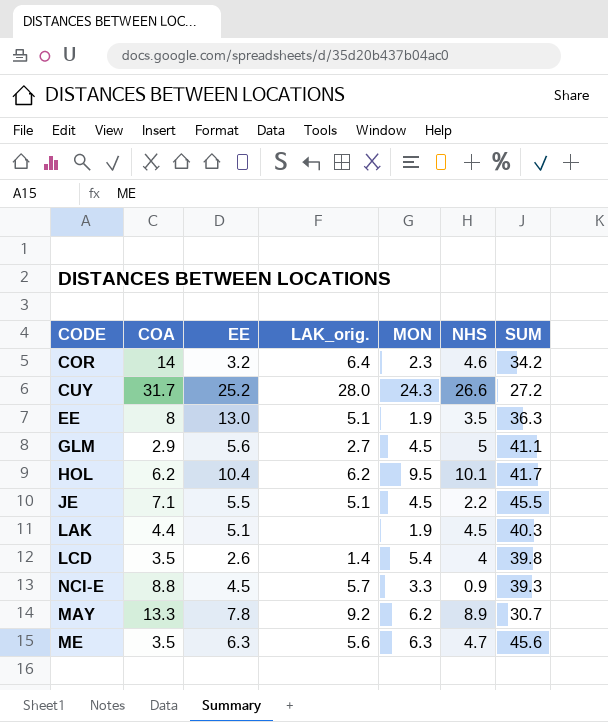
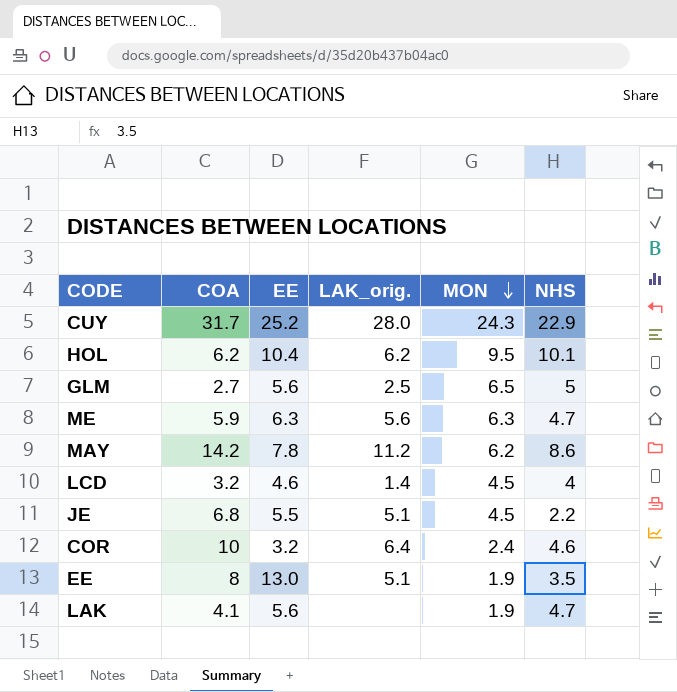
row order: none -> MON descending
column SUM | position: 7 -> none
row NCI-E: 8.8 | 4.5 | 5.7 | 3.3 | 0.9 | 39.3 -> none
CUY | NHS: 26.6 -> 22.9
GLM | COA: 2.9 -> 2.7
GLM | LAK_orig.: 2.7 -> 2.5
GLM | MON: 4.5 -> 6.5
ME | COA: 3.5 -> 5.9
MAY | COA: 13.3 -> 14.2
MAY | LAK_orig.: 9.2 -> 11.2
MAY | NHS: 8.9 -> 8.6
LCD | COA: 3.5 -> 3.2
LCD | EE: 2.6 -> 4.6
LCD | MON: 5.4 -> 4.5
JE | COA: 7.1 -> 6.8
COR | COA: 14 -> 10
COR | MON: 2.3 -> 2.4
LAK | COA: 4.4 -> 4.1
LAK | EE: 5.1 -> 5.6
LAK | NHS: 4.5 -> 4.7

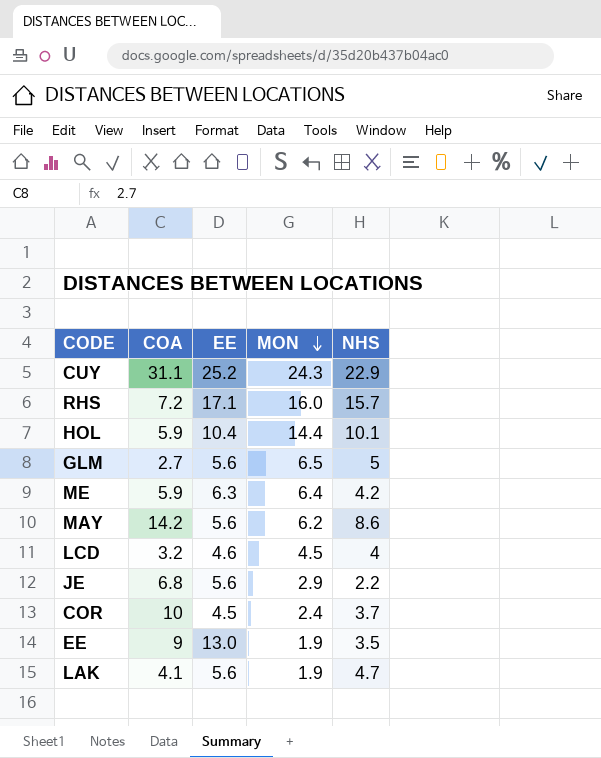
column LAK_orig. | position: 4 -> none
CUY | COA: 31.7 -> 31.1
row RHS: none -> 7.2 | 17.1 | 16.0 | 15.7
HOL | COA: 6.2 -> 5.9
HOL | MON: 9.5 -> 14.4
ME | MON: 6.3 -> 6.4
ME | NHS: 4.7 -> 4.2
MAY | EE: 7.8 -> 5.6
JE | EE: 5.5 -> 5.6
JE | MON: 4.5 -> 2.9
COR | EE: 3.2 -> 4.5
COR | NHS: 4.6 -> 3.7
EE | COA: 8 -> 9

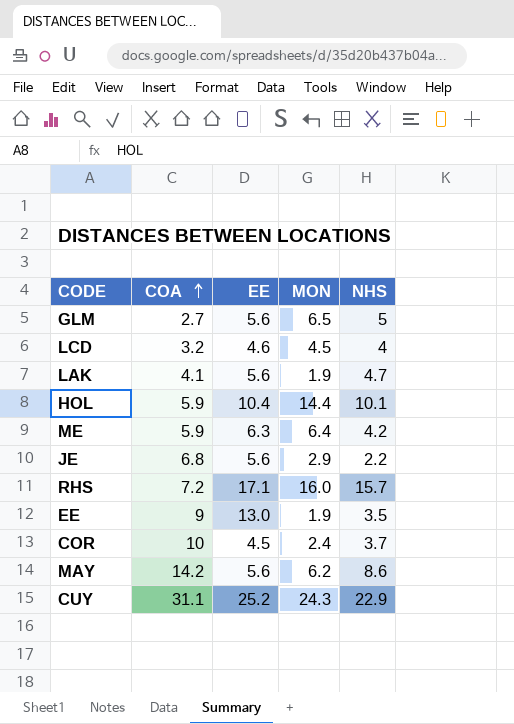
row order: MON descending -> COA ascending

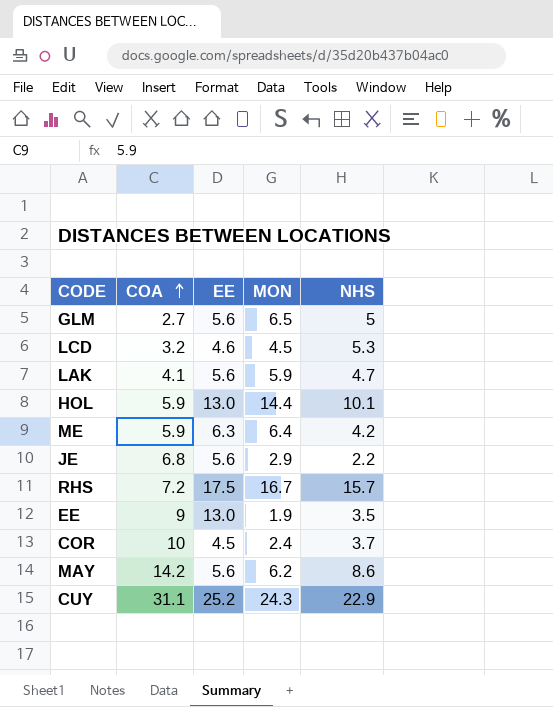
LCD | NHS: 4 -> 5.3
LAK | MON: 1.9 -> 5.9
HOL | EE: 10.4 -> 13.0
RHS | EE: 17.1 -> 17.5
RHS | MON: 16.0 -> 16.7

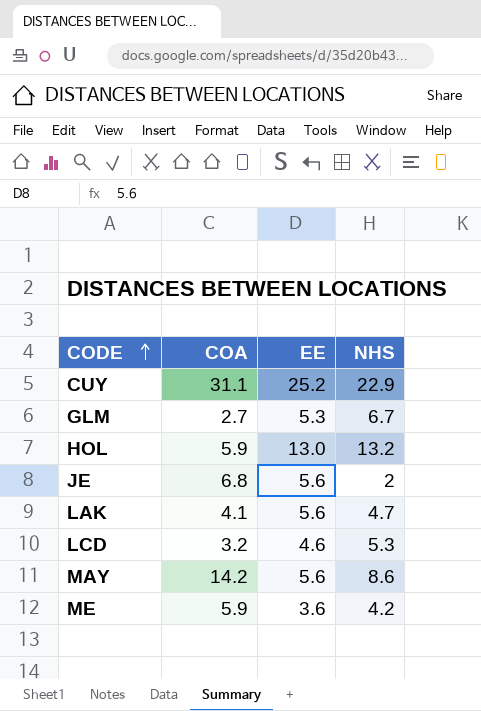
row order: COA ascending -> CODE ascending
column MON | position: 4 -> none
row RHS: 7.2 | 17.5 | 16.7 | 15.7 -> none
row EE: 9 | 13.0 | 1.9 | 3.5 -> none
row COR: 10 | 4.5 | 2.4 | 3.7 -> none
GLM | EE: 5.6 -> 5.3
GLM | NHS: 5 -> 6.7
HOL | NHS: 10.1 -> 13.2
JE | NHS: 2.2 -> 2
ME | EE: 6.3 -> 3.6

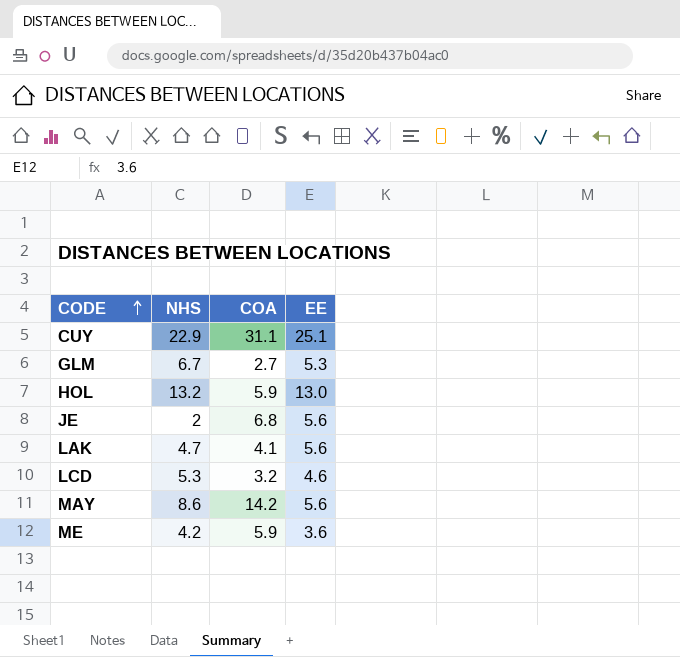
column NHS | position: 4 -> 2
CUY | EE: 25.2 -> 25.1

